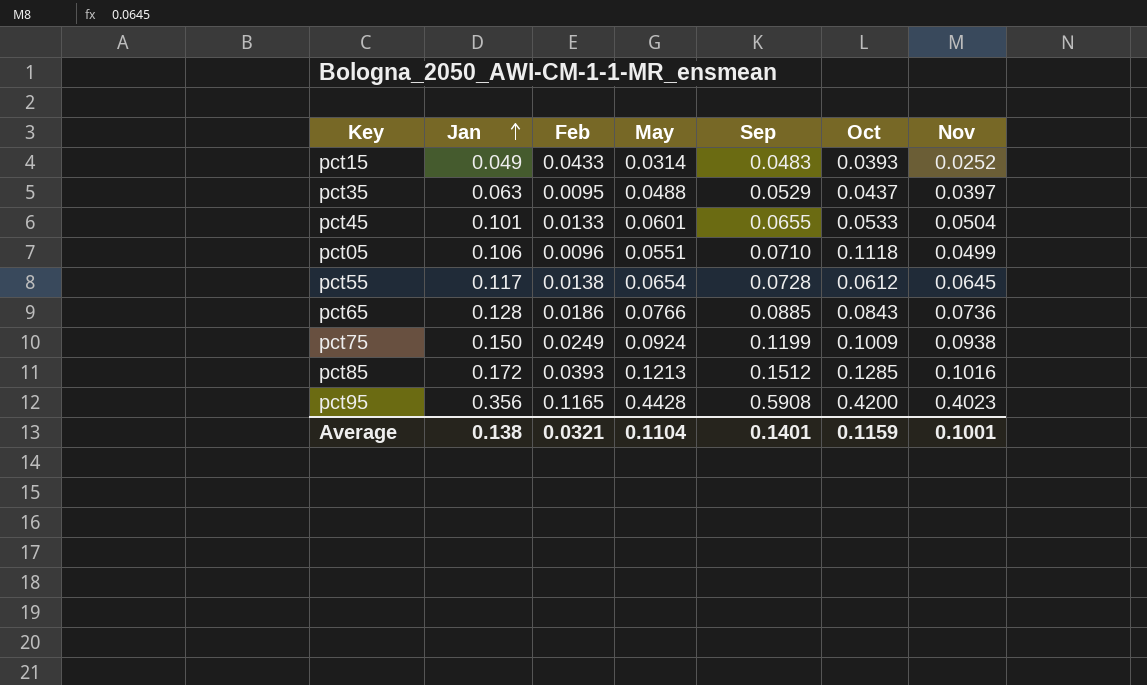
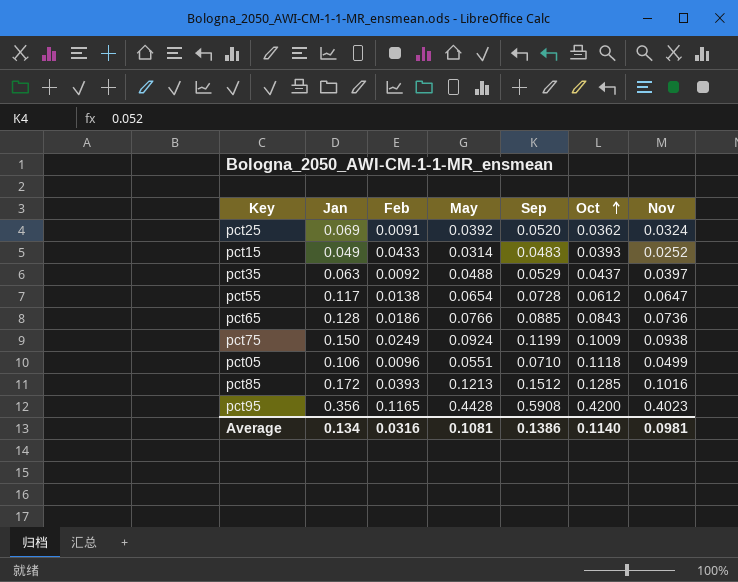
row order: Jan ascending -> Oct ascending
row pct45: 0.101 | 0.0133 | 0.0601 | 0.0655 | 0.0533 | 0.0504 -> none
row pct25: none -> 0.069 | 0.0091 | 0.0392 | 0.0520 | 0.0362 | 0.0324
pct35 | Feb: 0.0095 -> 0.0092
pct55 | Nov: 0.0645 -> 0.0647
Average | Jan: 0.138 -> 0.134
Average | Feb: 0.0321 -> 0.0316
Average | May: 0.1104 -> 0.1081
Average | Sep: 0.1401 -> 0.1386
Average | Oct: 0.1159 -> 0.1140
Average | Nov: 0.1001 -> 0.0981

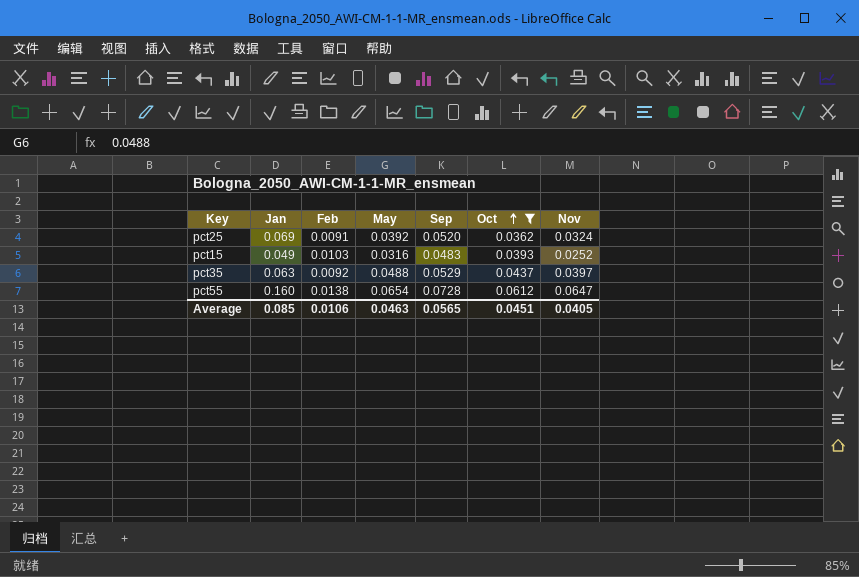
filter: none -> Oct <= 0.0612
pct15 | Feb: 0.0433 -> 0.0103
pct15 | May: 0.0314 -> 0.0316
pct55 | Jan: 0.117 -> 0.160
Average | Jan: 0.134 -> 0.085
Average | Feb: 0.0316 -> 0.0106
Average | May: 0.1081 -> 0.0463
Average | Sep: 0.1386 -> 0.0565
Average | Oct: 0.1140 -> 0.0451
Average | Nov: 0.0981 -> 0.0405

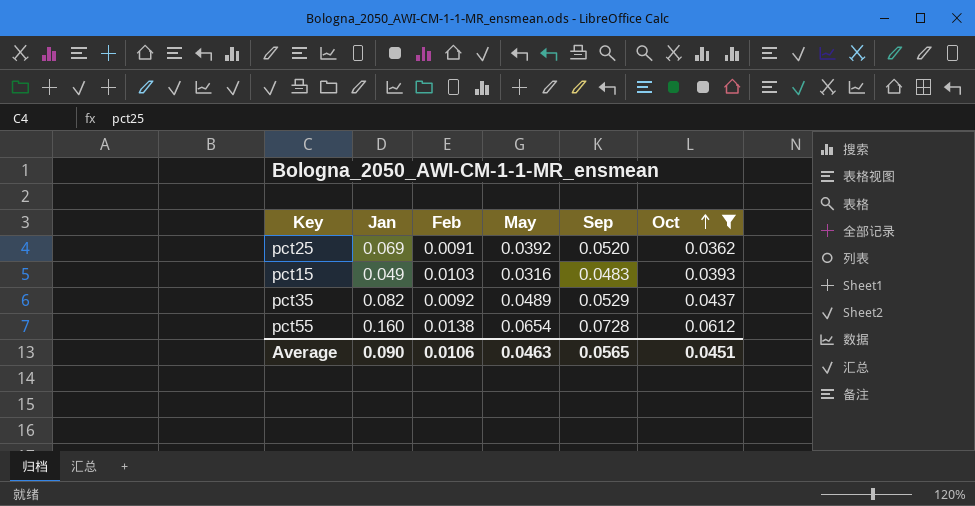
column Nov | position: 7 -> none
pct35 | Jan: 0.063 -> 0.082
pct35 | May: 0.0488 -> 0.0489
Average | Jan: 0.085 -> 0.090

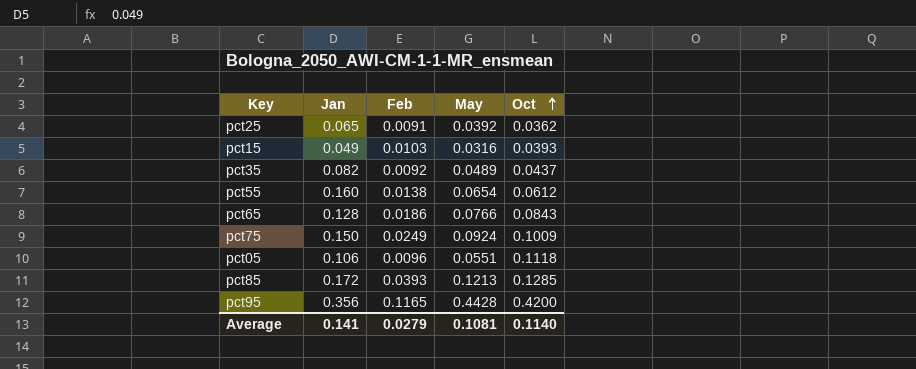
filter: Oct <= 0.0612 -> none
column Sep | position: 5 -> none
pct25 | Jan: 0.069 -> 0.065
Average | Jan: 0.090 -> 0.141
Average | Feb: 0.0106 -> 0.0279
Average | May: 0.0463 -> 0.1081
Average | Oct: 0.0451 -> 0.1140

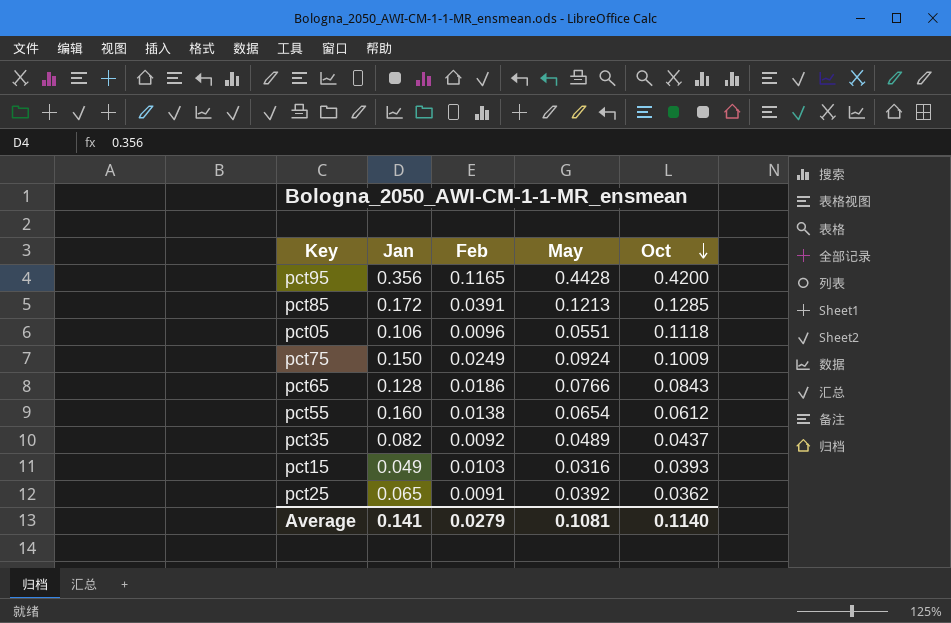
row order: Oct ascending -> Oct descending
pct85 | Feb: 0.0393 -> 0.0391

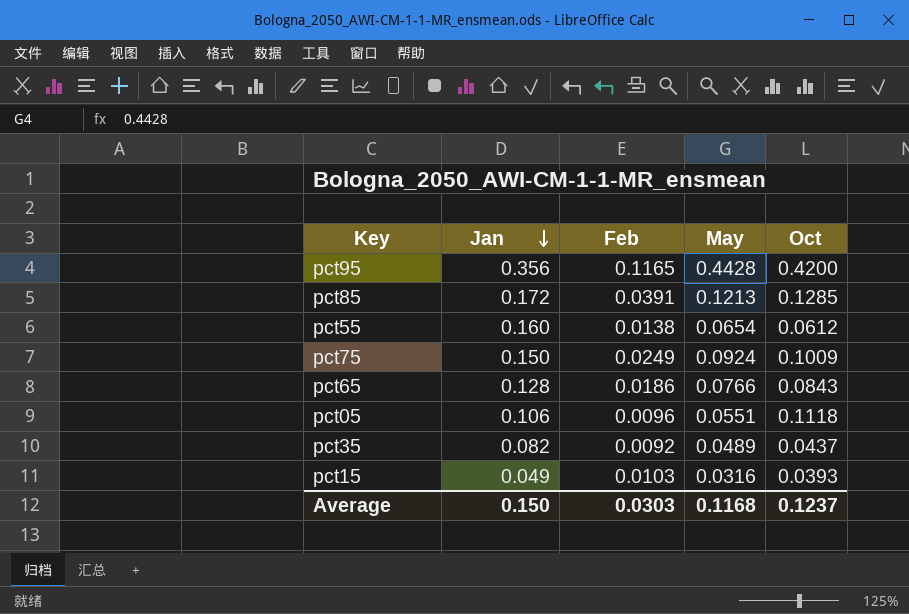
row order: Oct descending -> Jan descending
row pct25: 0.065 | 0.0091 | 0.0392 | 0.0362 -> none
Average | Jan: 0.141 -> 0.150
Average | Feb: 0.0279 -> 0.0303
Average | May: 0.1081 -> 0.1168
Average | Oct: 0.1140 -> 0.1237

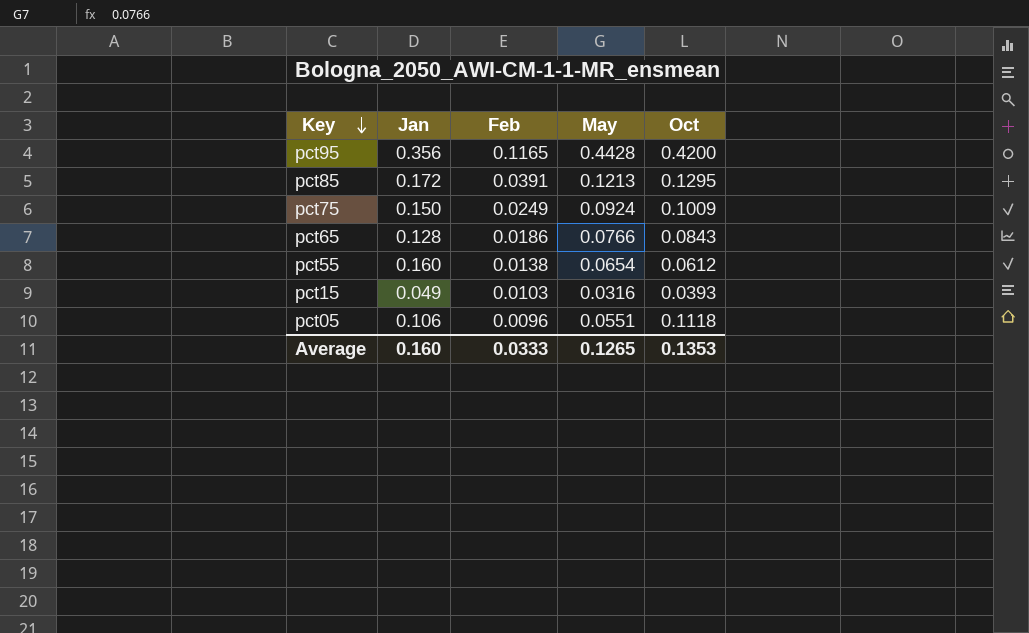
row order: Jan descending -> Key descending
row pct35: 0.082 | 0.0092 | 0.0489 | 0.0437 -> none
pct85 | Oct: 0.1285 -> 0.1295
Average | Jan: 0.150 -> 0.160
Average | Feb: 0.0303 -> 0.0333
Average | May: 0.1168 -> 0.1265
Average | Oct: 0.1237 -> 0.1353

